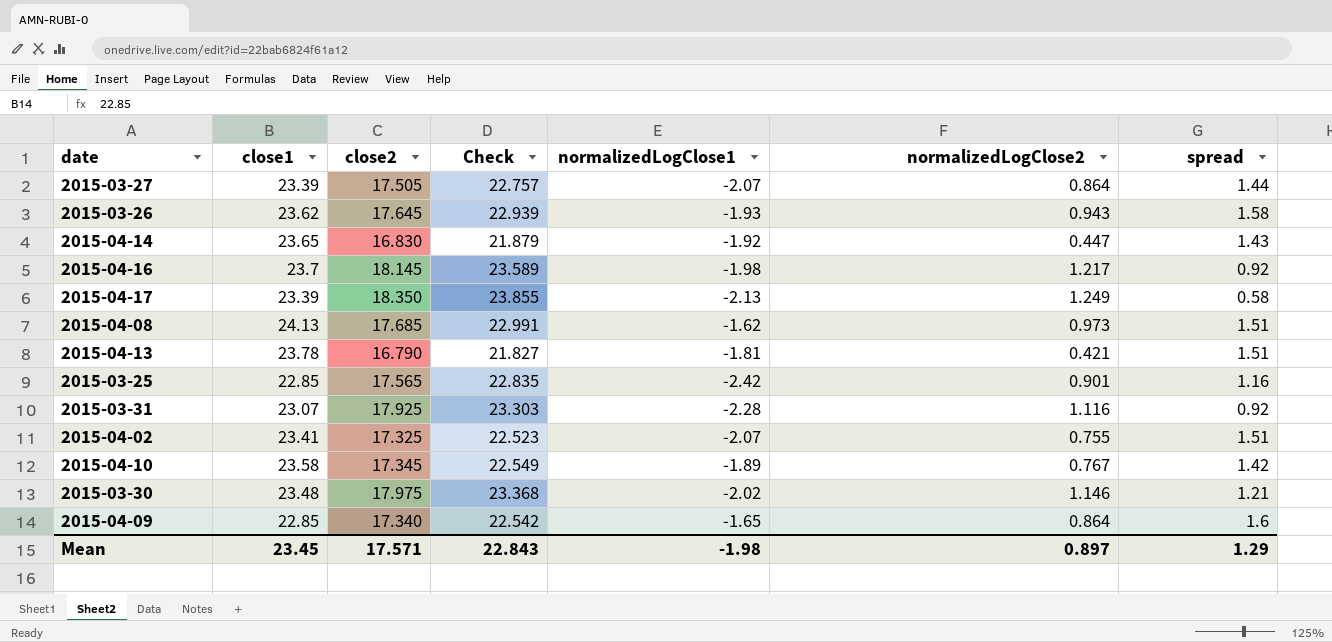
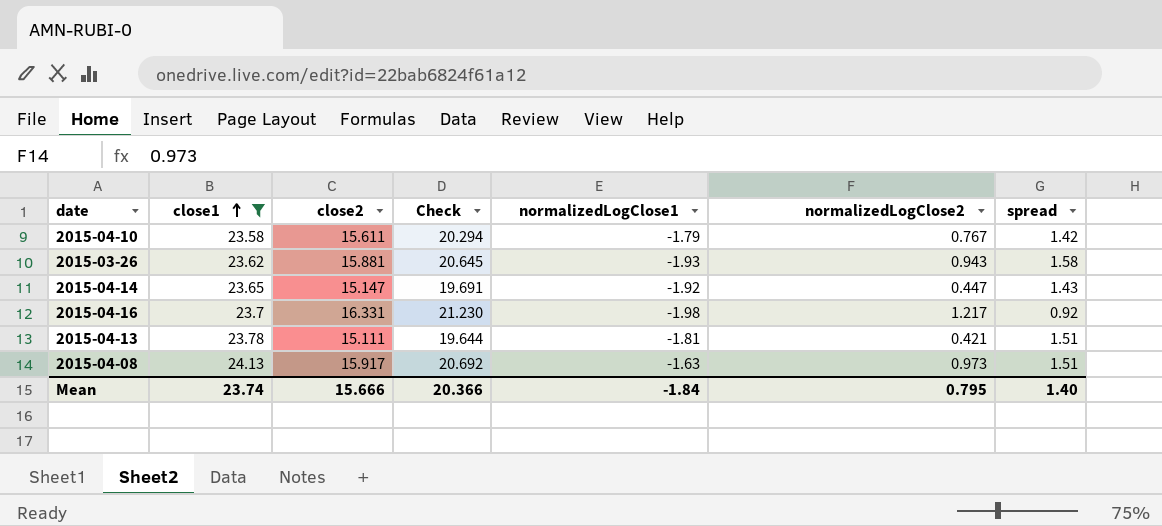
filter: none -> close1 >= 23.58
row order: none -> close1 ascending
2015-04-10 | close2: 17.345 -> 15.611
2015-04-10 | Check: 22.549 -> 20.294
2015-04-10 | normalizedLogClose1: -1.89 -> -1.79
2015-03-26 | close2: 17.645 -> 15.881
2015-03-26 | Check: 22.939 -> 20.645
2015-04-14 | close2: 16.830 -> 15.147
2015-04-14 | Check: 21.879 -> 19.691
2015-04-16 | close2: 18.145 -> 16.331
2015-04-16 | Check: 23.589 -> 21.230
2015-04-13 | close2: 16.790 -> 15.111
2015-04-13 | Check: 21.827 -> 19.644
2015-04-08 | close2: 17.685 -> 15.917
2015-04-08 | Check: 22.991 -> 20.692
2015-04-08 | normalizedLogClose1: -1.62 -> -1.63
Mean | close1: 23.45 -> 23.74
Mean | close2: 17.571 -> 15.666
Mean | Check: 22.843 -> 20.366
Mean | normalizedLogClose1: -1.98 -> -1.84
Mean | normalizedLogClose2: 0.897 -> 0.795
Mean | spread: 1.29 -> 1.40

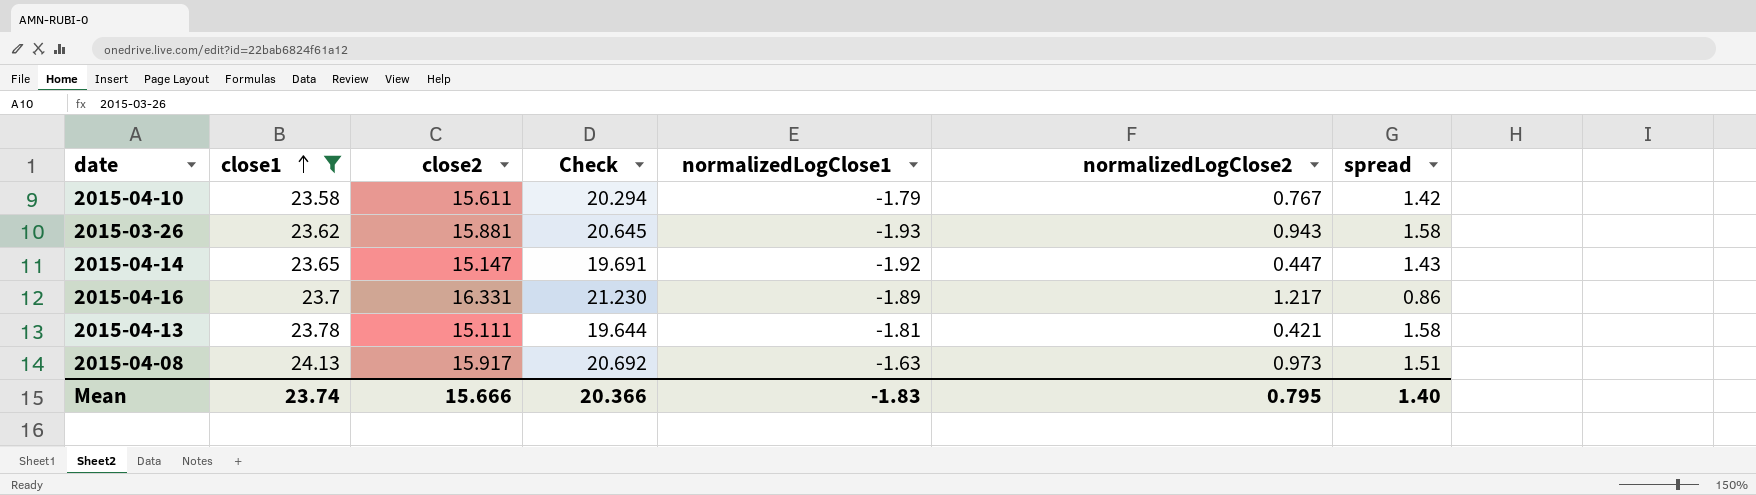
2015-04-16 | normalizedLogClose1: -1.98 -> -1.89
2015-04-16 | spread: 0.92 -> 0.86
2015-04-13 | spread: 1.51 -> 1.58
Mean | normalizedLogClose1: -1.84 -> -1.83

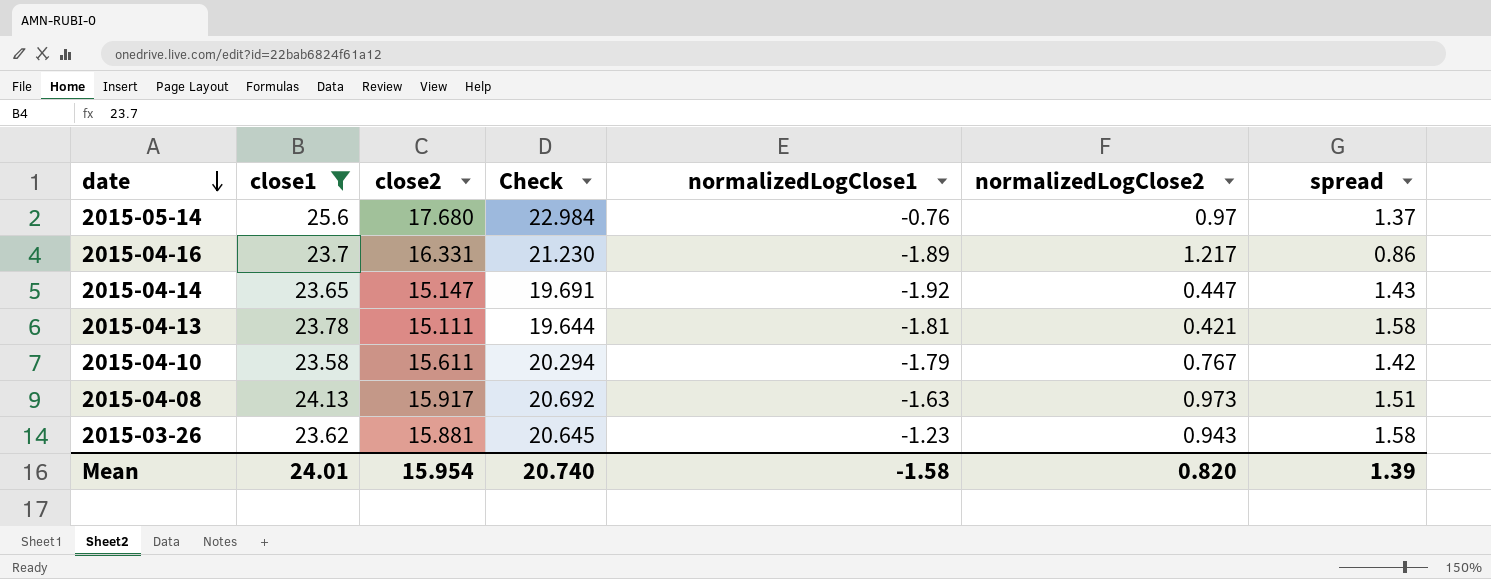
row order: close1 ascending -> date descending
row 2015-05-14: none -> 25.6 | 17.680 | 22.984 | -0.76 | 0.97 | 1.37
2015-03-26 | normalizedLogClose1: -1.93 -> -1.23
Mean | close1: 23.74 -> 24.01
Mean | close2: 15.666 -> 15.954
Mean | Check: 20.366 -> 20.740
Mean | normalizedLogClose1: -1.83 -> -1.58
Mean | normalizedLogClose2: 0.795 -> 0.820
Mean | spread: 1.40 -> 1.39

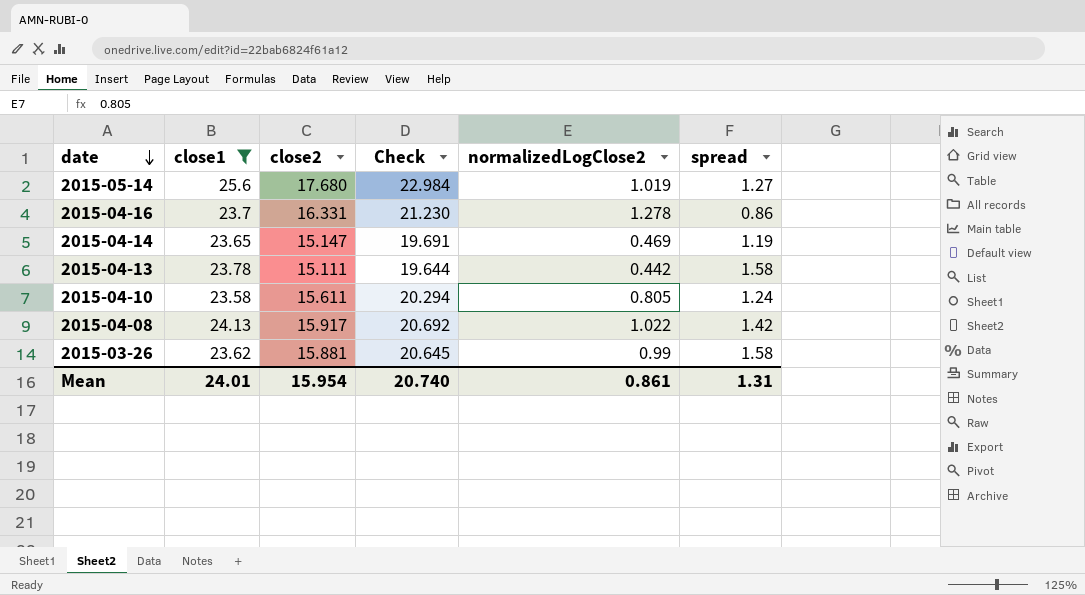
column normalizedLogClose1 | position: 5 -> none
2015-05-14 | normalizedLogClose2: 0.97 -> 1.019
2015-05-14 | spread: 1.37 -> 1.27
2015-04-16 | normalizedLogClose2: 1.217 -> 1.278
2015-04-14 | normalizedLogClose2: 0.447 -> 0.469
2015-04-14 | spread: 1.43 -> 1.19
2015-04-13 | normalizedLogClose2: 0.421 -> 0.442
2015-04-10 | normalizedLogClose2: 0.767 -> 0.805
2015-04-10 | spread: 1.42 -> 1.24
2015-04-08 | normalizedLogClose2: 0.973 -> 1.022
2015-04-08 | spread: 1.51 -> 1.42
2015-03-26 | normalizedLogClose2: 0.943 -> 0.99
Mean | normalizedLogClose2: 0.820 -> 0.861
Mean | spread: 1.39 -> 1.31

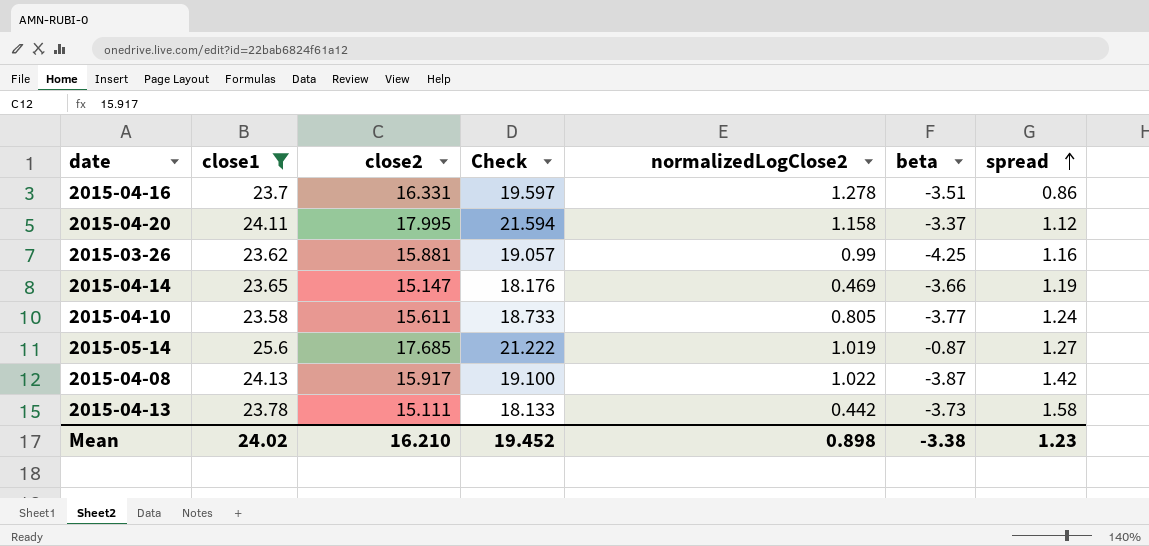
row order: date descending -> spread ascending
column Check | formula: [close2] * 1.3 -> [close2] * 1.2
column beta | position: none -> 6
row 2015-04-20: none -> 24.11 | 17.995 | 21.594 | 1.158 | -3.37 | 1.12
2015-03-26 | spread: 1.58 -> 1.16
2015-05-14 | close2: 17.680 -> 17.685
Mean | close1: 24.01 -> 24.02
Mean | close2: 15.954 -> 16.210
Mean | Check: 20.740 -> 19.452
Mean | normalizedLogClose2: 0.861 -> 0.898
Mean | spread: 1.31 -> 1.23

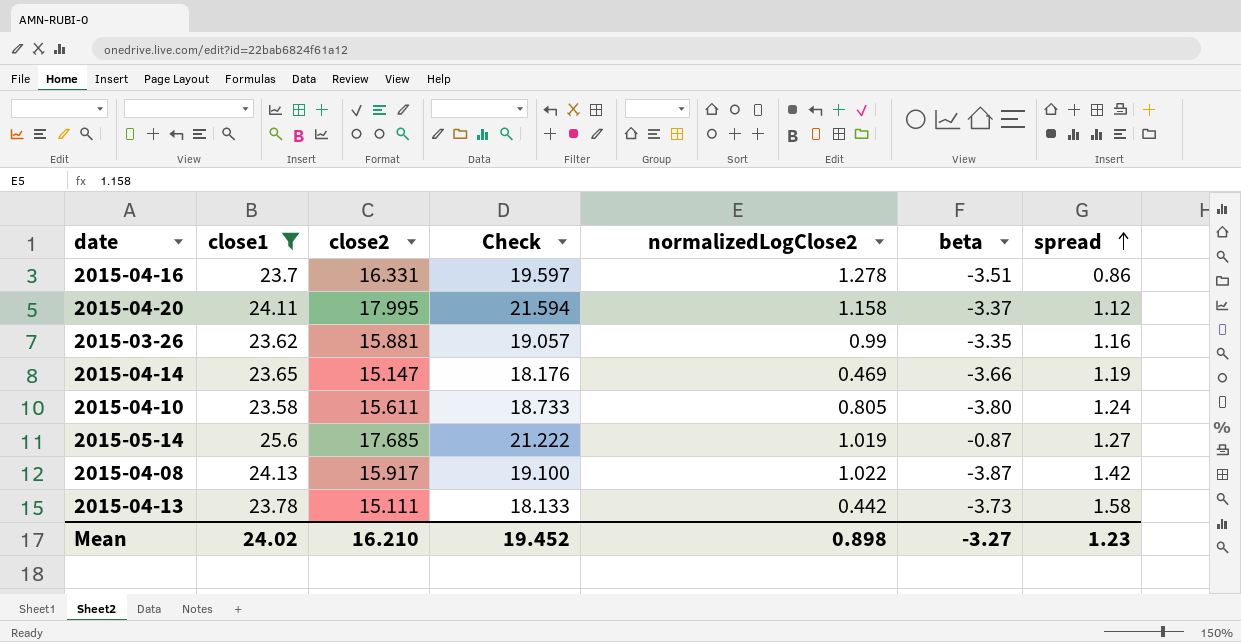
2015-03-26 | beta: -4.25 -> -3.35
2015-04-10 | beta: -3.77 -> -3.80
Mean | beta: -3.38 -> -3.27

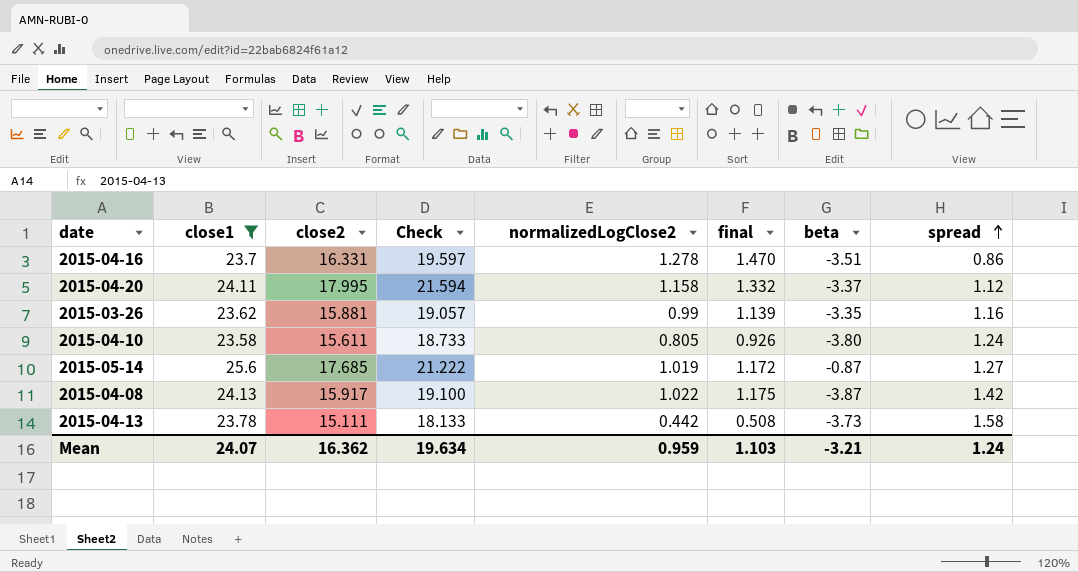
column final | formula: none -> [normalizedLogClose2] * 1.15
row 2015-04-14: 23.65 | 15.147 | 18.176 | 0.469 | -3.66 | 1.19 -> none
Mean | close1: 24.02 -> 24.07
Mean | close2: 16.210 -> 16.362
Mean | Check: 19.452 -> 19.634
Mean | normalizedLogClose2: 0.898 -> 0.959
Mean | beta: -3.27 -> -3.21
Mean | spread: 1.23 -> 1.24

